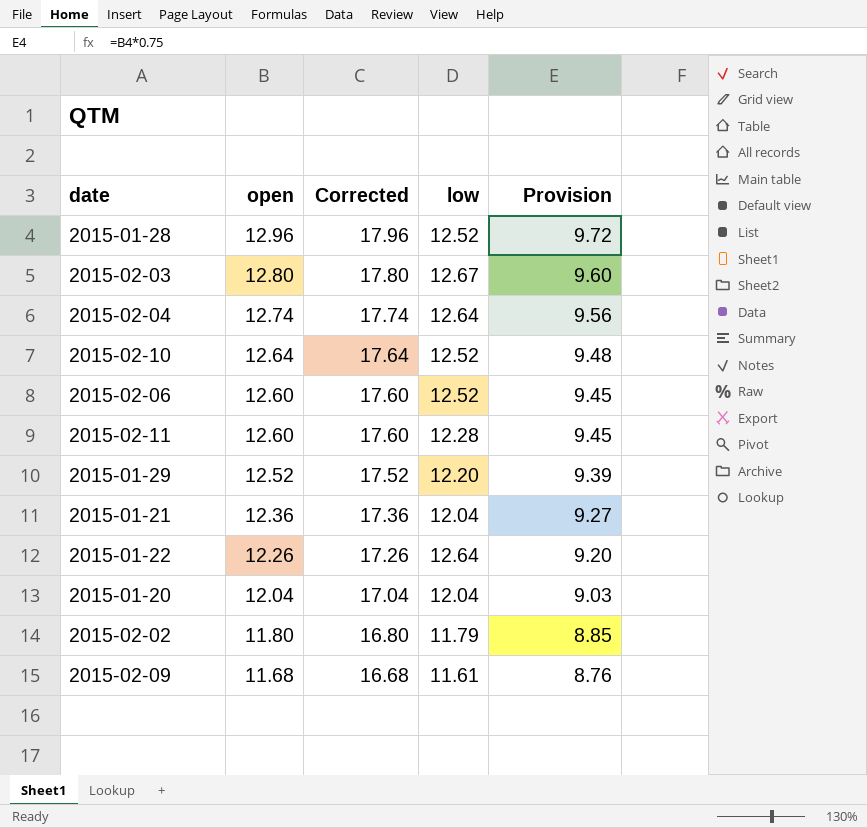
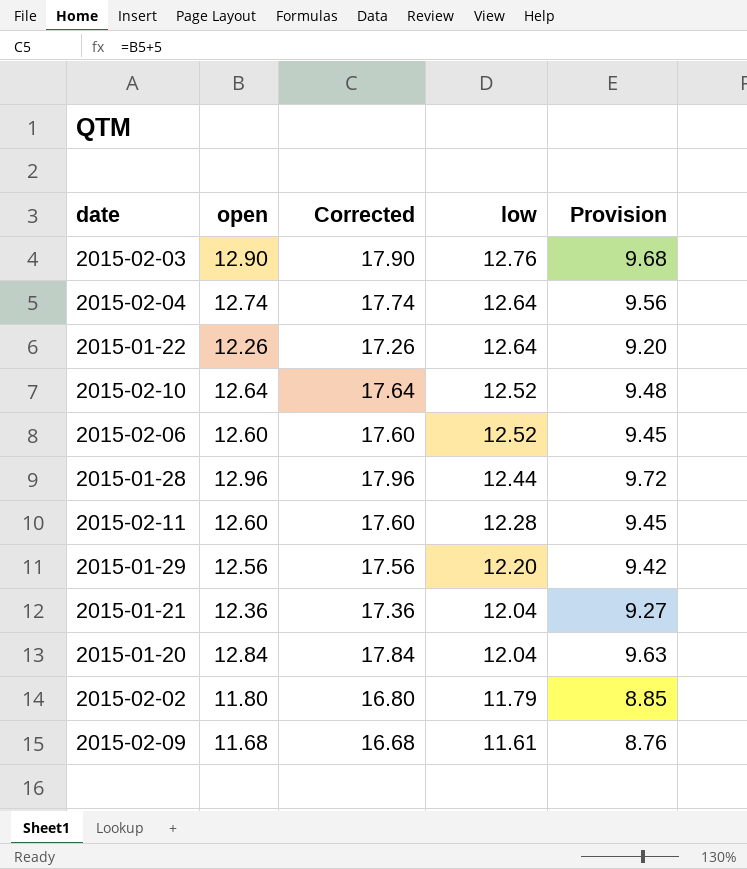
row order: open descending -> low descending
2015-02-03 | open: 12.80 -> 12.90
2015-02-03 | Corrected: 17.80 -> 17.90
2015-02-03 | low: 12.67 -> 12.76
2015-02-03 | Provision: 9.60 -> 9.68
2015-01-28 | low: 12.52 -> 12.44
2015-01-29 | open: 12.52 -> 12.56
2015-01-29 | Corrected: 17.52 -> 17.56
2015-01-29 | Provision: 9.39 -> 9.42
2015-01-20 | open: 12.04 -> 12.84
2015-01-20 | Corrected: 17.04 -> 17.84
2015-01-20 | Provision: 9.03 -> 9.63

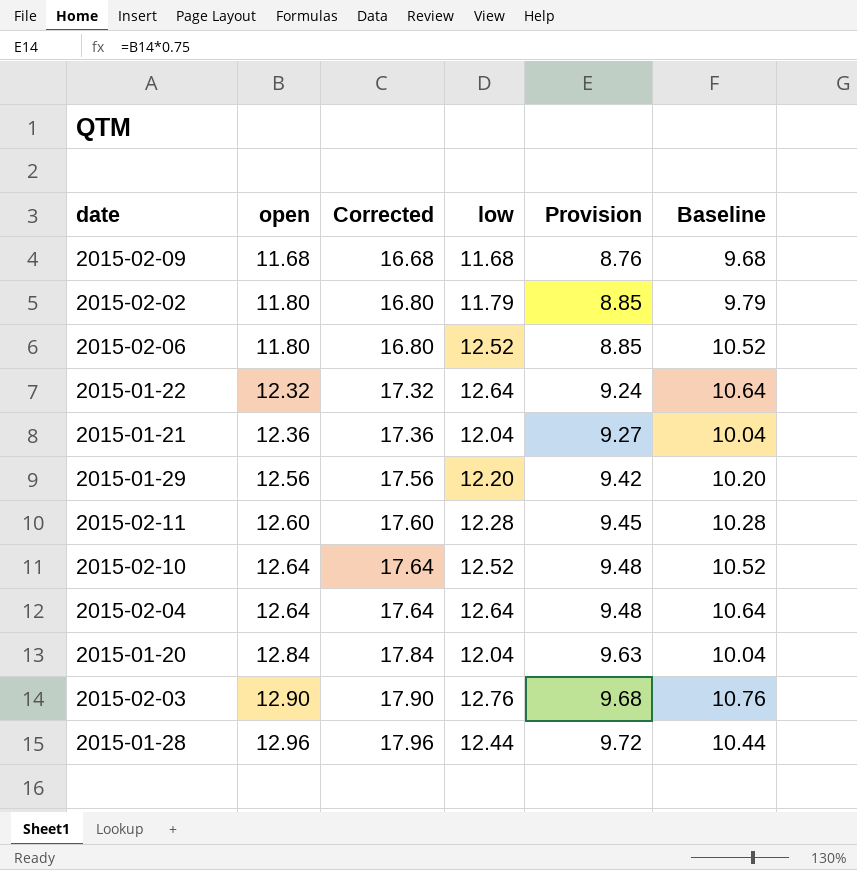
row order: low descending -> open ascending
column Baseline | formula: none -> [low] - 2
2015-02-09 | low: 11.61 -> 11.68
2015-02-06 | open: 12.60 -> 11.80
2015-02-06 | Corrected: 17.60 -> 16.80
2015-02-06 | Provision: 9.45 -> 8.85
2015-01-22 | open: 12.26 -> 12.32
2015-01-22 | Corrected: 17.26 -> 17.32
2015-01-22 | Provision: 9.20 -> 9.24
2015-02-04 | open: 12.74 -> 12.64
2015-02-04 | Corrected: 17.74 -> 17.64
2015-02-04 | Provision: 9.56 -> 9.48

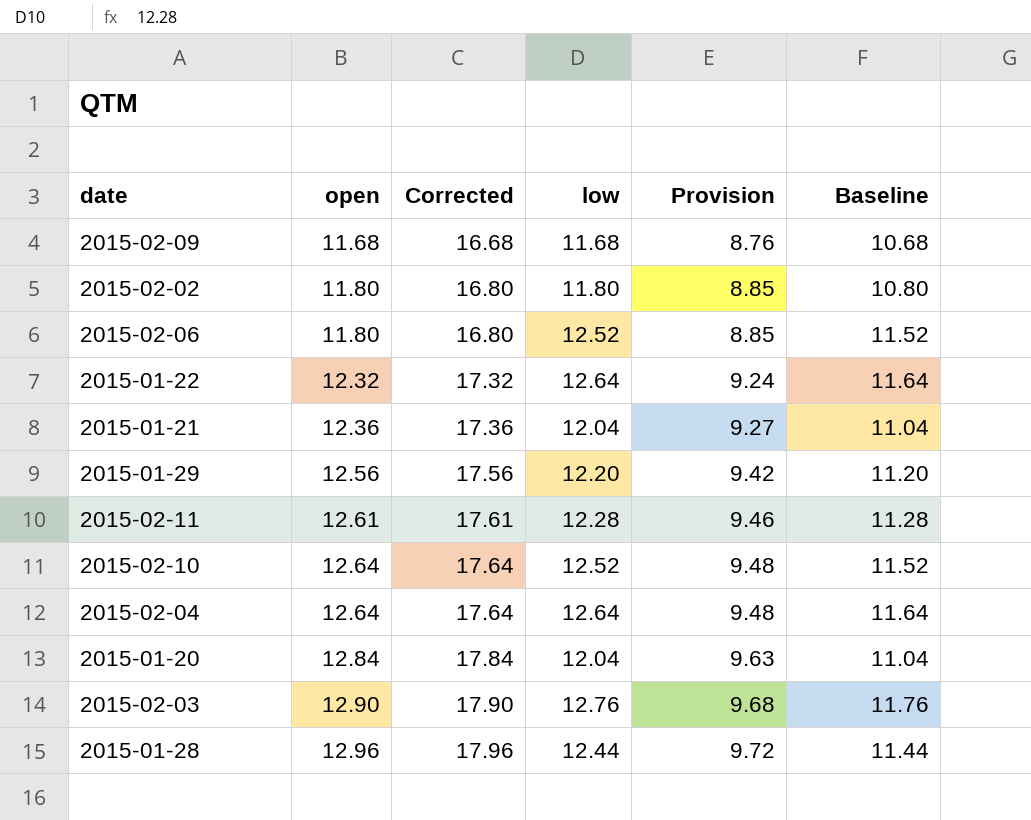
column Baseline | formula: [low] - 2 -> [low] - 1
2015-02-02 | low: 11.79 -> 11.80
2015-02-11 | open: 12.60 -> 12.61
2015-02-11 | Corrected: 17.60 -> 17.61
2015-02-11 | Provision: 9.45 -> 9.46

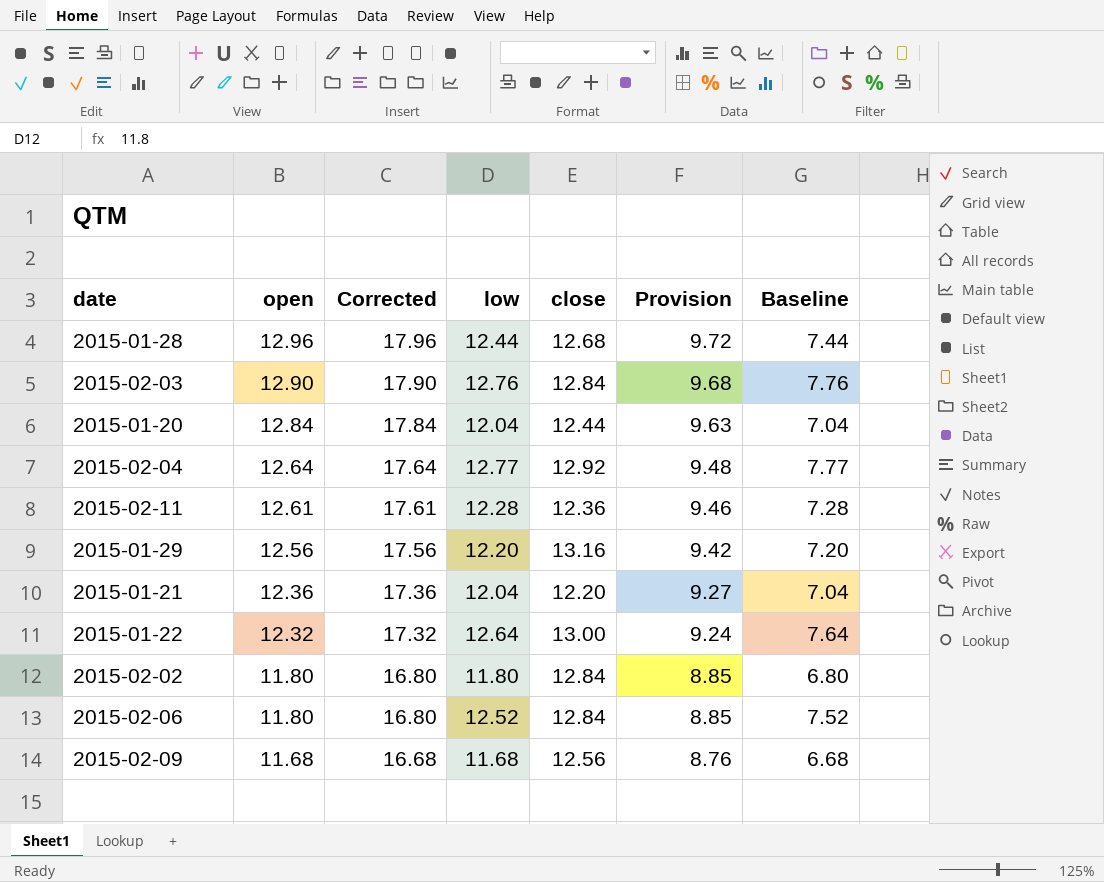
row order: open ascending -> open descending
column close | position: none -> 5
column Baseline | formula: [low] - 1 -> [low] - 5
row 2015-02-10: 12.64 | 17.64 | 12.52 | 9.48 | 11.52 -> none
2015-02-04 | low: 12.64 -> 12.77

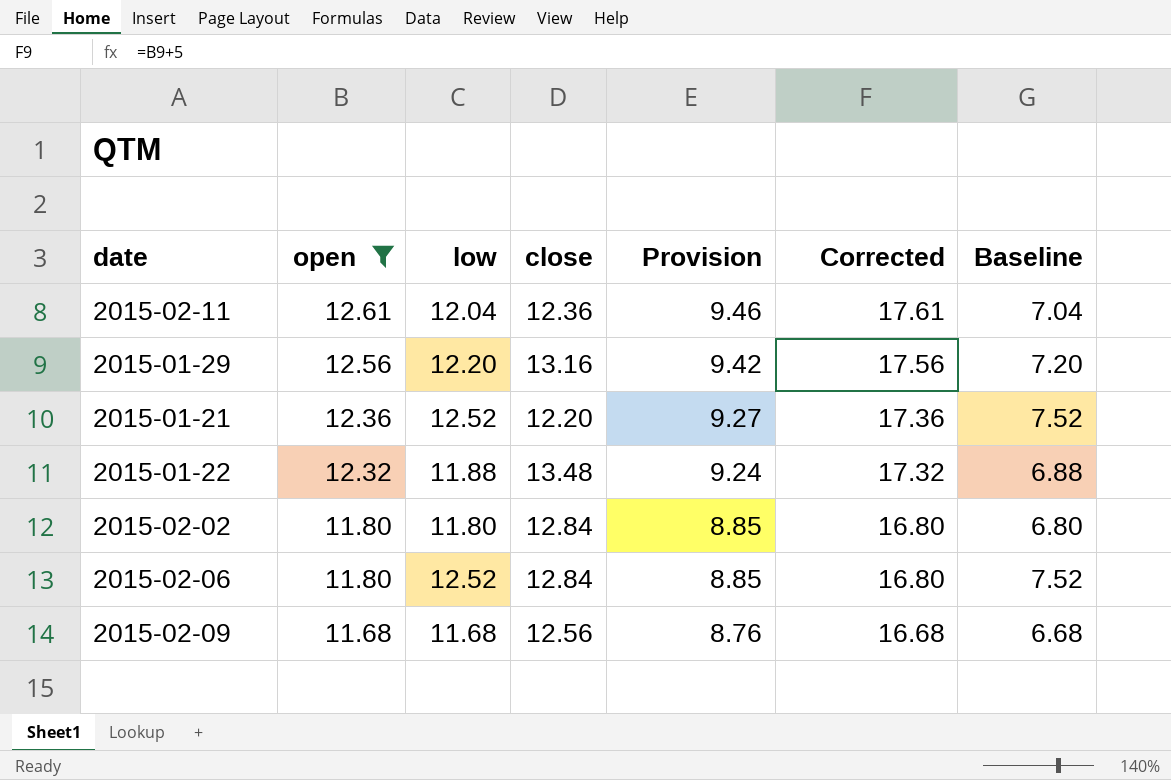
filter: none -> open <= 12.61
column Corrected | position: 3 -> 6
2015-02-11 | low: 12.28 -> 12.04
2015-02-11 | Baseline: 7.28 -> 7.04
2015-01-21 | low: 12.04 -> 12.52
2015-01-21 | Baseline: 7.04 -> 7.52
2015-01-22 | low: 12.64 -> 11.88
2015-01-22 | close: 13.00 -> 13.48
2015-01-22 | Baseline: 7.64 -> 6.88

